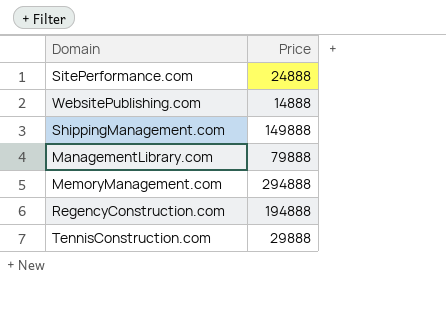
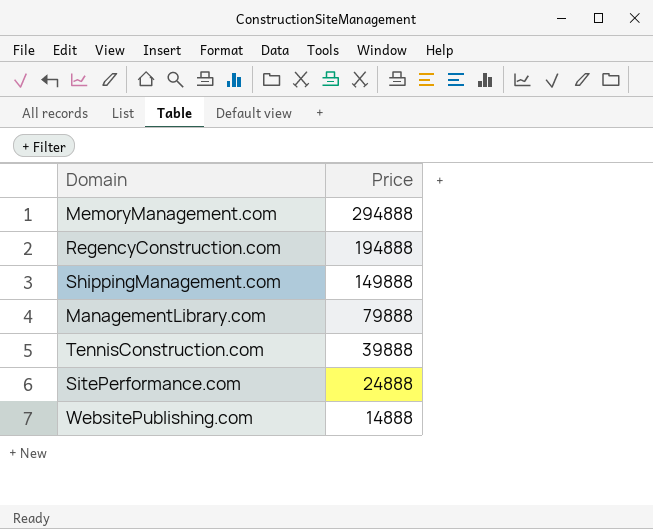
row order: none -> Price descending
TennisConstruction.com | Price: 29888 -> 39888

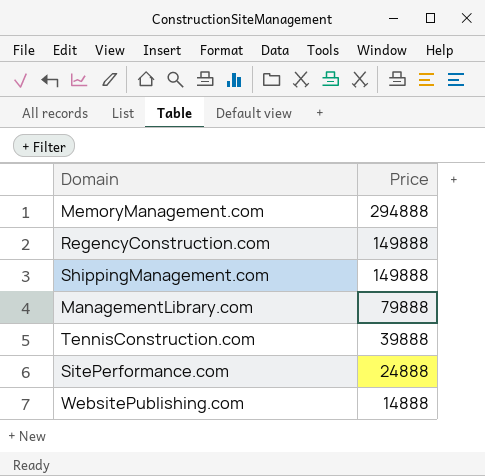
RegencyConstruction.com | Price: 194888 -> 149888

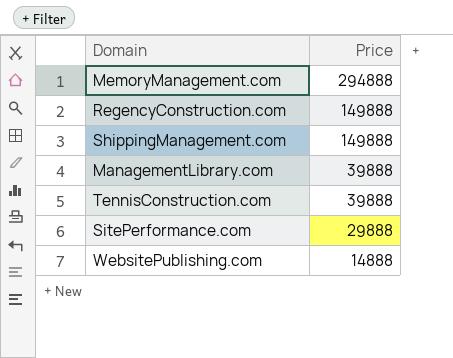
ManagementLibrary.com | Price: 79888 -> 39888
SitePerformance.com | Price: 24888 -> 29888

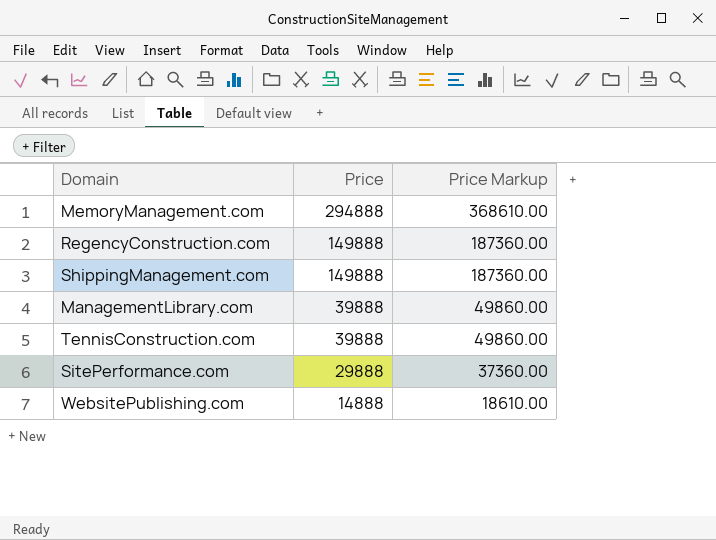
column Price Markup | formula: none -> [Price] * 1.25

